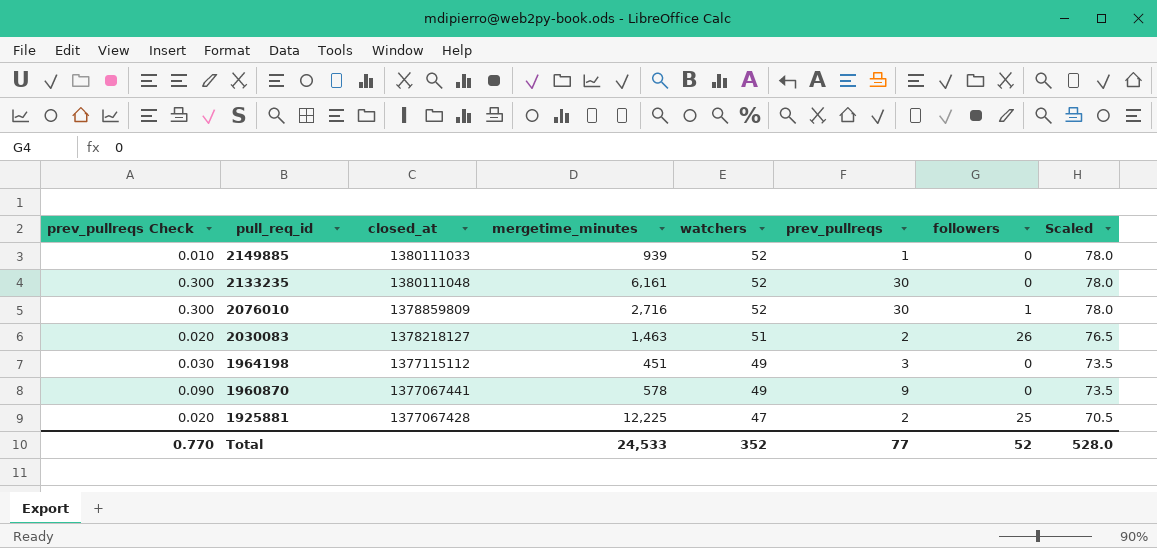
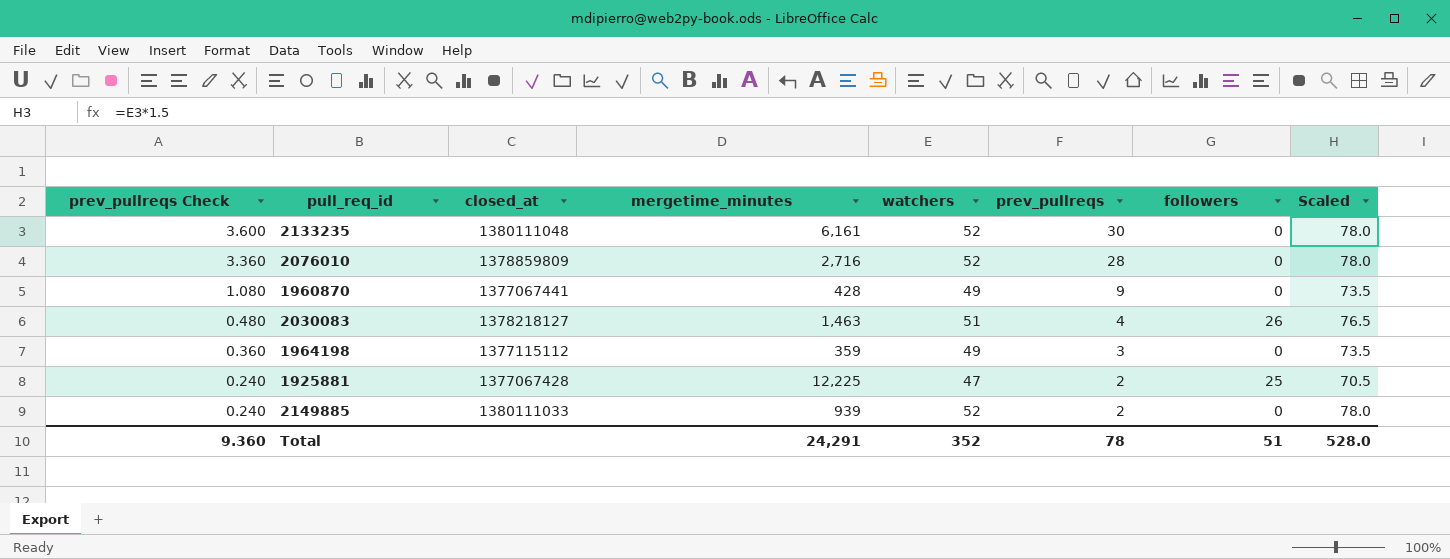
row order: pull_req_id descending -> prev_pullreqs Check descending
column prev_pullreqs Check | formula: [prev_pullreqs] * 0.01 -> [prev_pullreqs] * 0.12
2076010 | prev_pullreqs: 30 -> 28
2076010 | followers: 1 -> 0
1960870 | mergetime_minutes: 578 -> 428
2030083 | prev_pullreqs: 2 -> 4
1964198 | mergetime_minutes: 451 -> 359
2149885 | prev_pullreqs: 1 -> 2
Total | prev_pullreqs Check: 0.770 -> 9.360
Total | mergetime_minutes: 24,533 -> 24,291
Total | prev_pullreqs: 77 -> 78
Total | followers: 52 -> 51

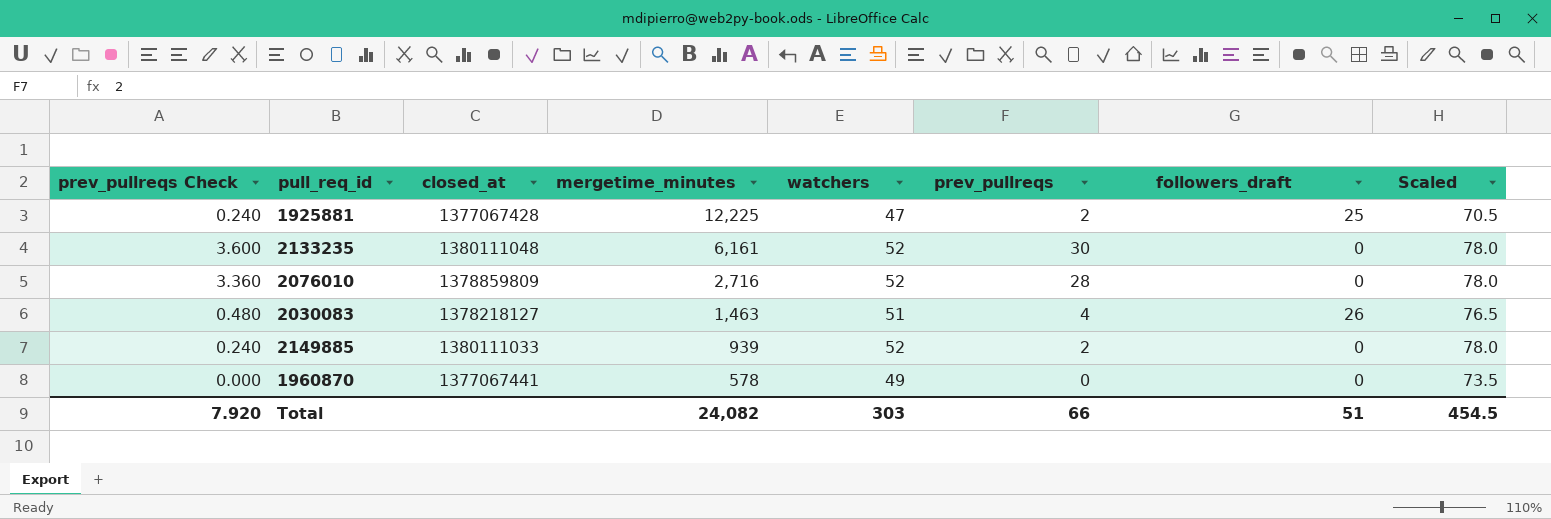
row order: prev_pullreqs Check descending -> mergetime_minutes descending
column name: followers -> followers_draft
row 1964198: 0.360 | 1377115112 | 359 | 49 | 3 | 0 | 73.5 -> none
1960870 | prev_pullreqs Check: 1.080 -> 0.000
1960870 | mergetime_minutes: 428 -> 578
1960870 | prev_pullreqs: 9 -> 0
Total | prev_pullreqs Check: 9.360 -> 7.920
Total | mergetime_minutes: 24,291 -> 24,082
Total | watchers: 352 -> 303
Total | prev_pullreqs: 78 -> 66
Total | Scaled: 528.0 -> 454.5

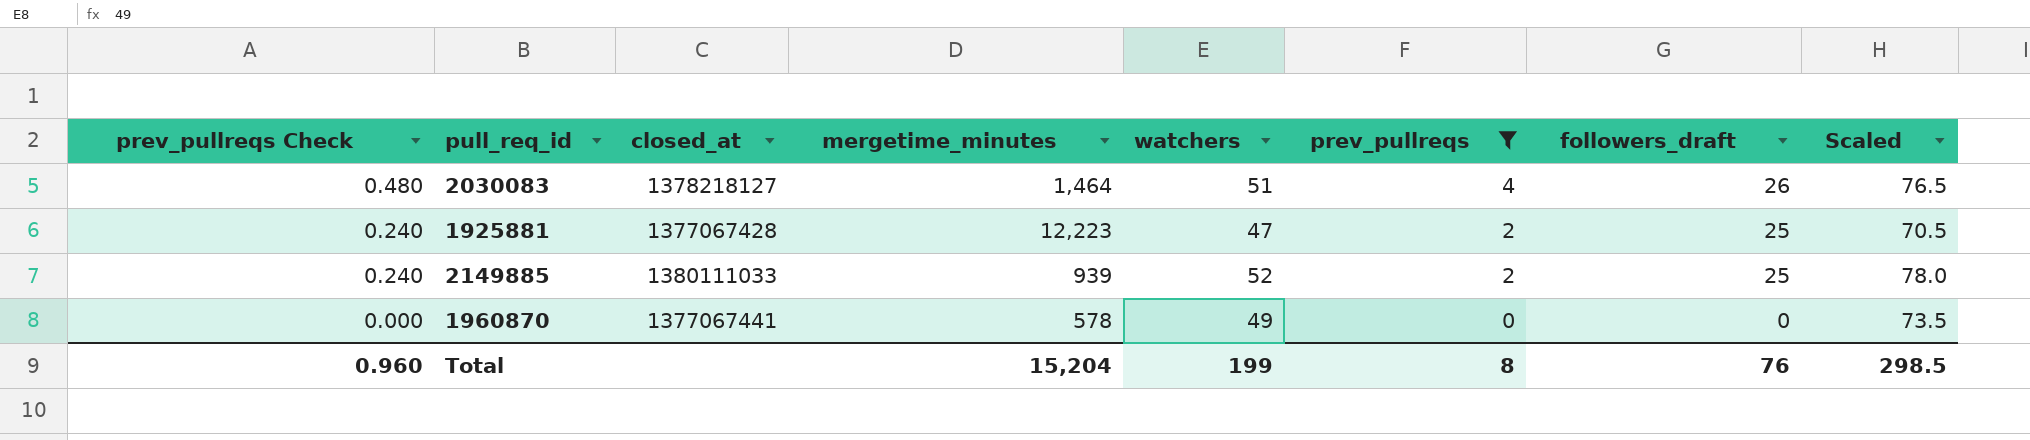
filter: none -> prev_pullreqs <= 4
row order: mergetime_minutes descending -> prev_pullreqs Check descending
2030083 | mergetime_minutes: 1,463 -> 1,464
1925881 | mergetime_minutes: 12,225 -> 12,223
2149885 | followers_draft: 0 -> 25
Total | prev_pullreqs Check: 7.920 -> 0.960
Total | mergetime_minutes: 24,082 -> 15,204
Total | watchers: 303 -> 199
Total | prev_pullreqs: 66 -> 8
Total | followers_draft: 51 -> 76
Total | Scaled: 454.5 -> 298.5

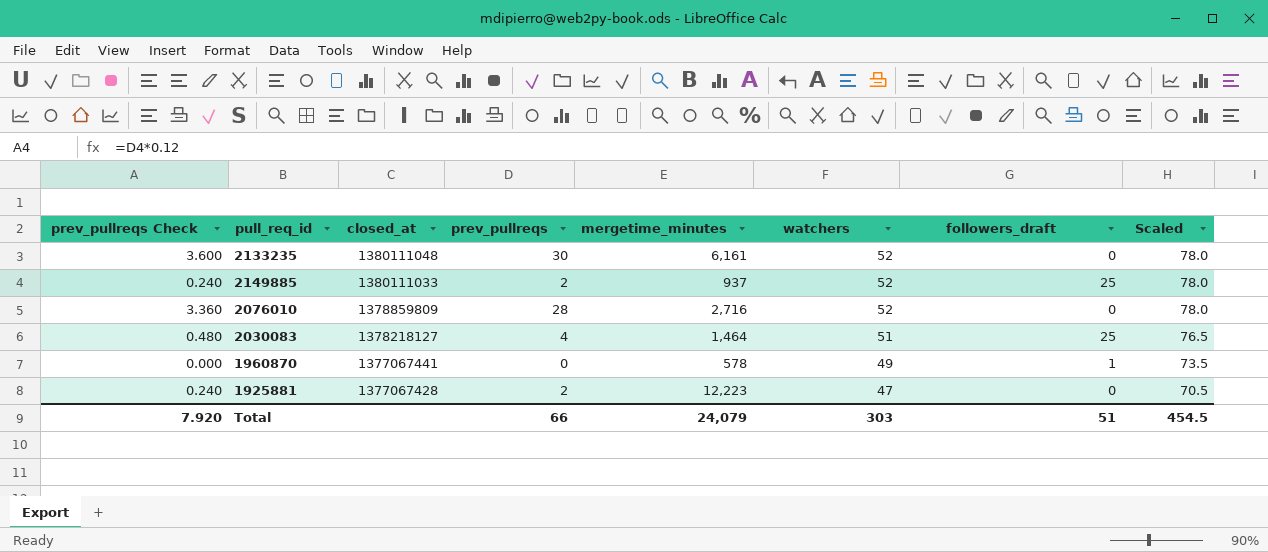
filter: prev_pullreqs <= 4 -> none
row order: prev_pullreqs Check descending -> closed_at descending
column prev_pullreqs | position: 6 -> 4
2149885 | mergetime_minutes: 939 -> 937
2030083 | followers_draft: 26 -> 25
1960870 | followers_draft: 0 -> 1
1925881 | followers_draft: 25 -> 0
Total | prev_pullreqs Check: 0.960 -> 7.920
Total | prev_pullreqs: 8 -> 66
Total | mergetime_minutes: 15,204 -> 24,079
Total | watchers: 199 -> 303
Total | followers_draft: 76 -> 51
Total | Scaled: 298.5 -> 454.5

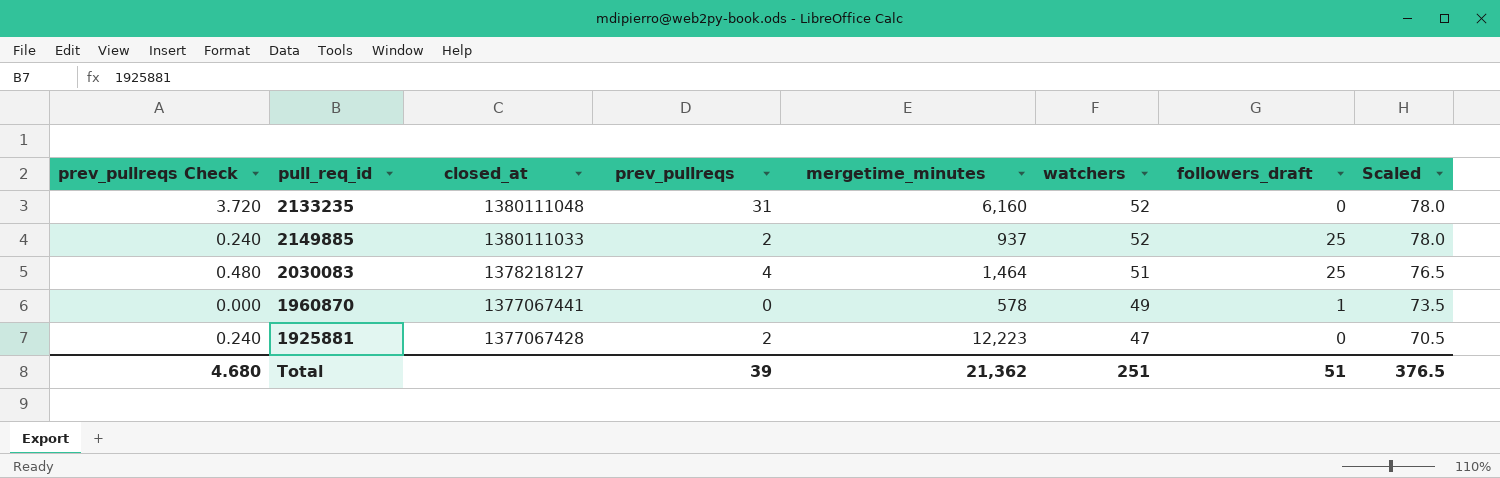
row 2076010: 3.360 | 1378859809 | 28 | 2,716 | 52 | 0 | 78.0 -> none
2133235 | prev_pullreqs Check: 3.600 -> 3.720
2133235 | prev_pullreqs: 30 -> 31
2133235 | mergetime_minutes: 6,161 -> 6,160
Total | prev_pullreqs Check: 7.920 -> 4.680
Total | prev_pullreqs: 66 -> 39
Total | mergetime_minutes: 24,079 -> 21,362
Total | watchers: 303 -> 251
Total | Scaled: 454.5 -> 376.5

